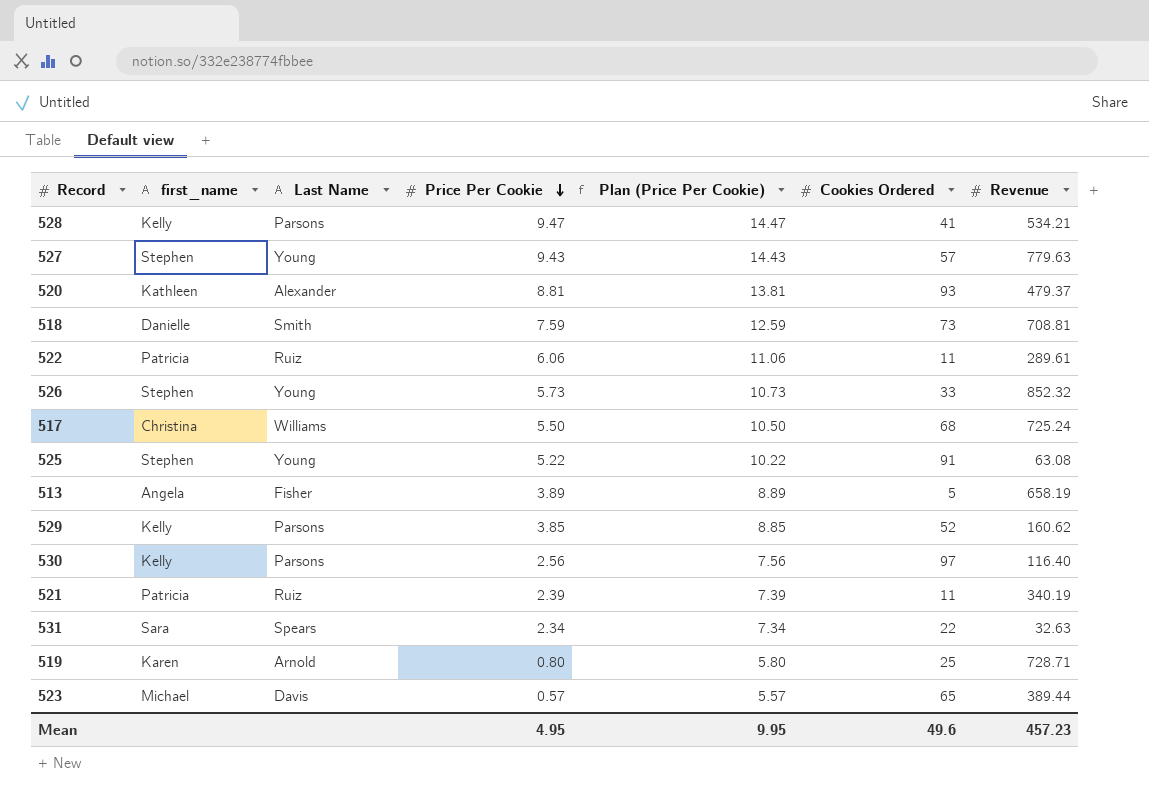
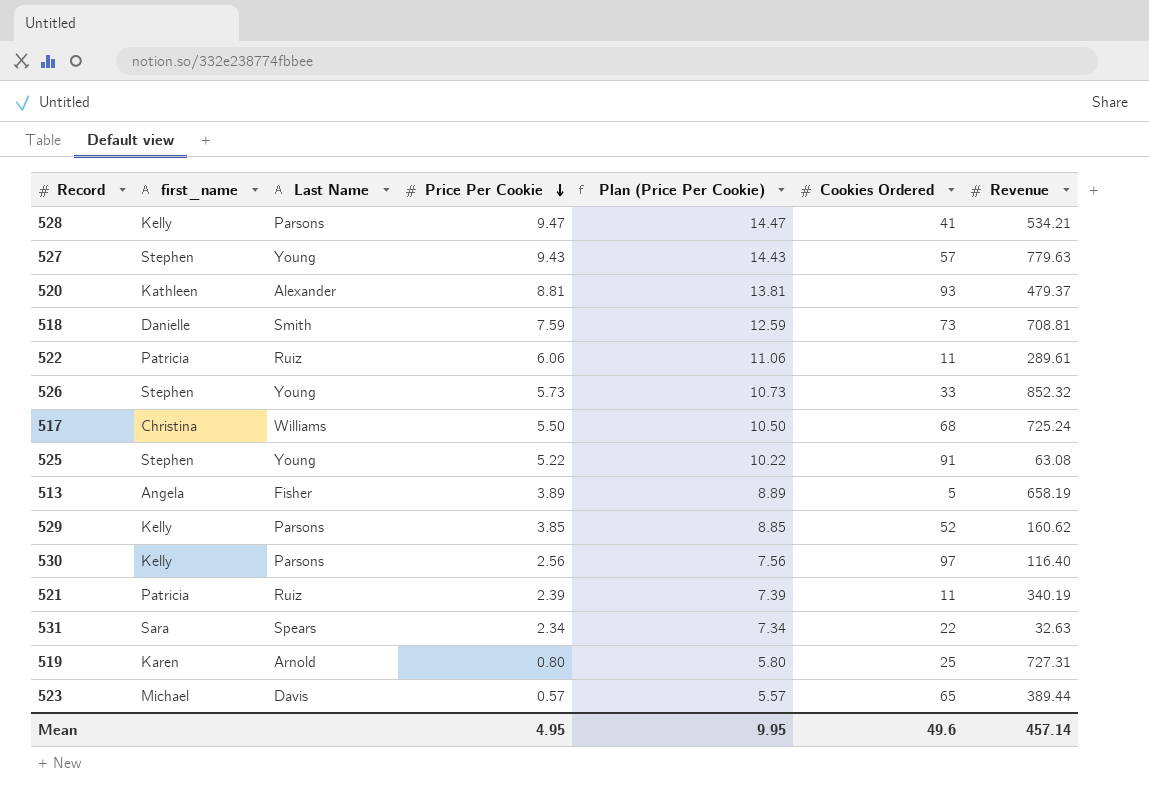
519 | Revenue: 728.71 -> 727.31
Mean | Revenue: 457.23 -> 457.14

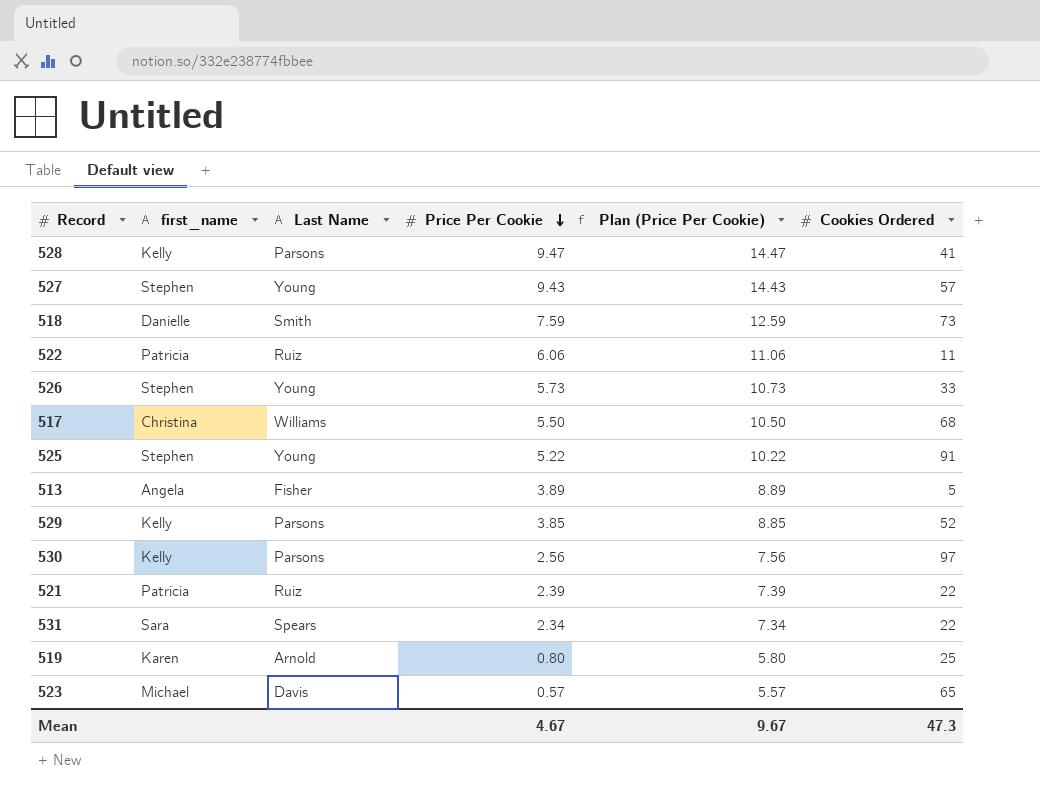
column Revenue | position: 7 -> none
row 520: Kathleen | Alexander | 8.81 | 13.81 | 93 | 479.37 -> none
521 | Cookies Ordered: 11 -> 22
Mean | Price Per Cookie: 4.95 -> 4.67
Mean | Plan (Price Per Cookie): 9.95 -> 9.67
Mean | Cookies Ordered: 49.6 -> 47.3

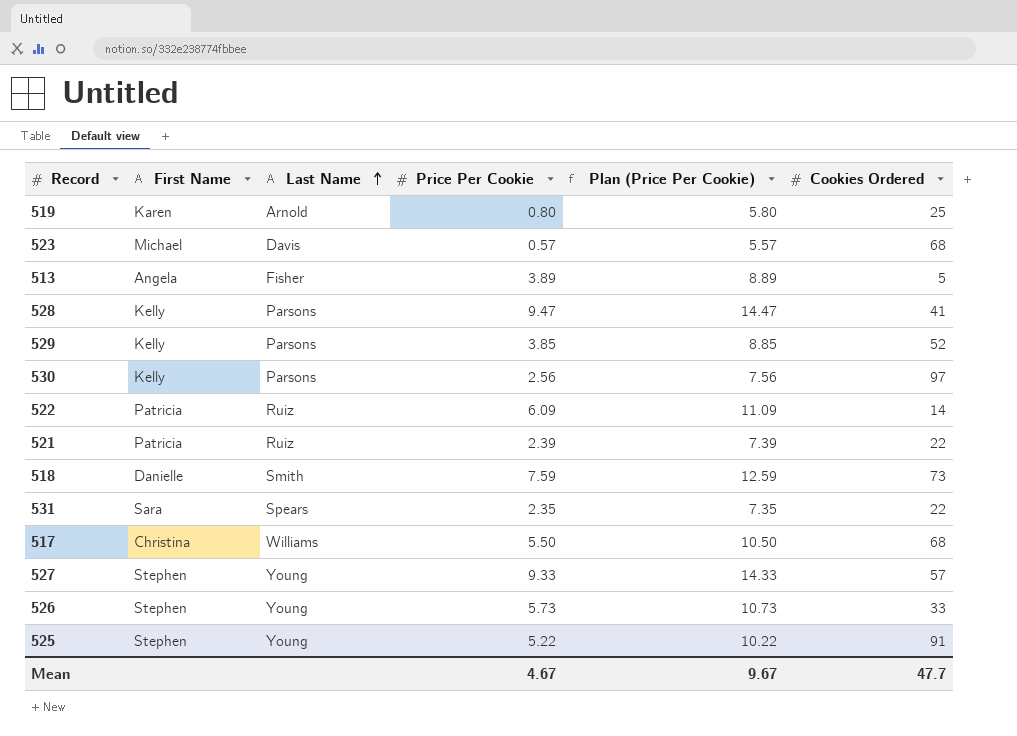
row order: Price Per Cookie descending -> Last Name ascending
column name: first_name -> First Name
523 | Cookies Ordered: 65 -> 68
522 | Price Per Cookie: 6.06 -> 6.09
522 | Plan (Price Per Cookie): 11.06 -> 11.09
522 | Cookies Ordered: 11 -> 14
531 | Price Per Cookie: 2.34 -> 2.35
531 | Plan (Price Per Cookie): 7.34 -> 7.35
527 | Price Per Cookie: 9.43 -> 9.33
527 | Plan (Price Per Cookie): 14.43 -> 14.33
Mean | Cookies Ordered: 47.3 -> 47.7

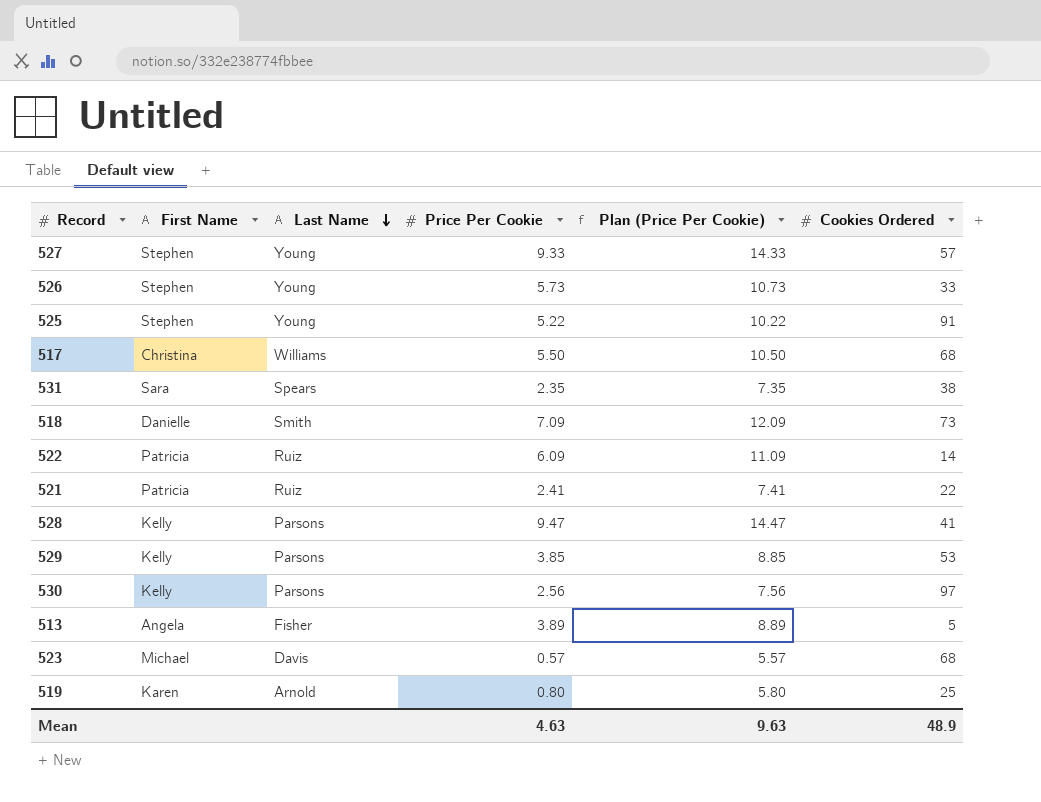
row order: Last Name ascending -> Last Name descending
531 | Cookies Ordered: 22 -> 38
518 | Price Per Cookie: 7.59 -> 7.09
518 | Plan (Price Per Cookie): 12.59 -> 12.09
521 | Price Per Cookie: 2.39 -> 2.41
521 | Plan (Price Per Cookie): 7.39 -> 7.41
529 | Cookies Ordered: 52 -> 53
Mean | Price Per Cookie: 4.67 -> 4.63
Mean | Plan (Price Per Cookie): 9.67 -> 9.63
Mean | Cookies Ordered: 47.7 -> 48.9

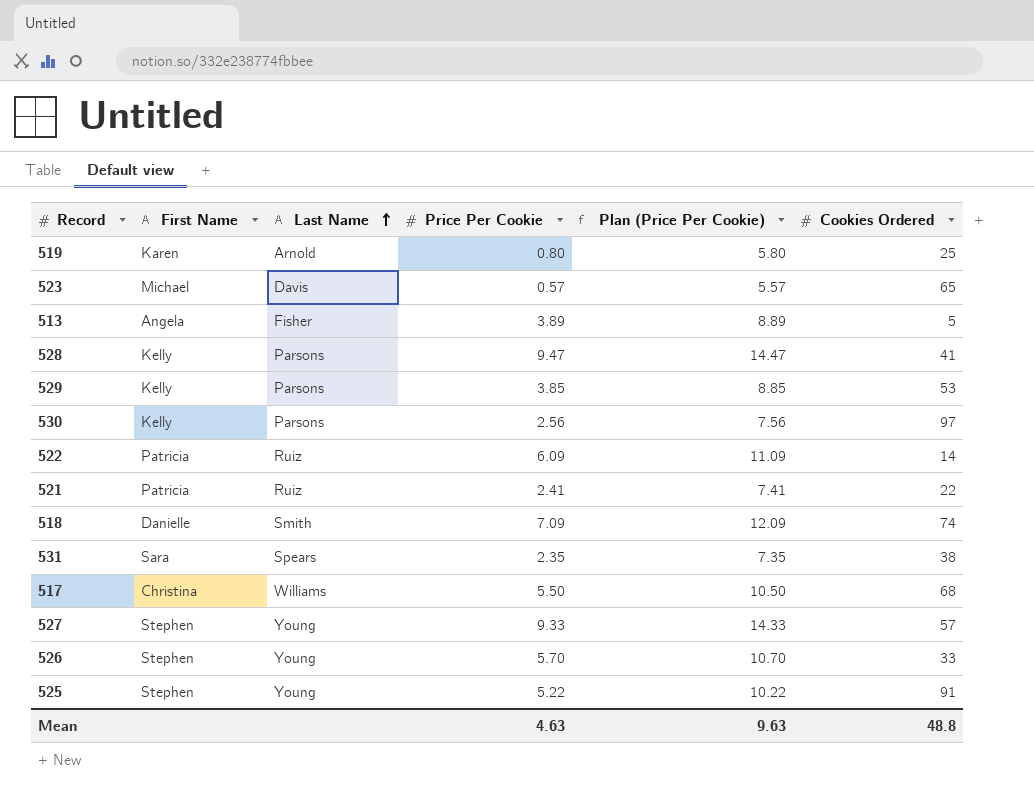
row order: Last Name descending -> Last Name ascending
523 | Cookies Ordered: 68 -> 65
518 | Cookies Ordered: 73 -> 74
526 | Price Per Cookie: 5.73 -> 5.70
526 | Plan (Price Per Cookie): 10.73 -> 10.70
Mean | Cookies Ordered: 48.9 -> 48.8

